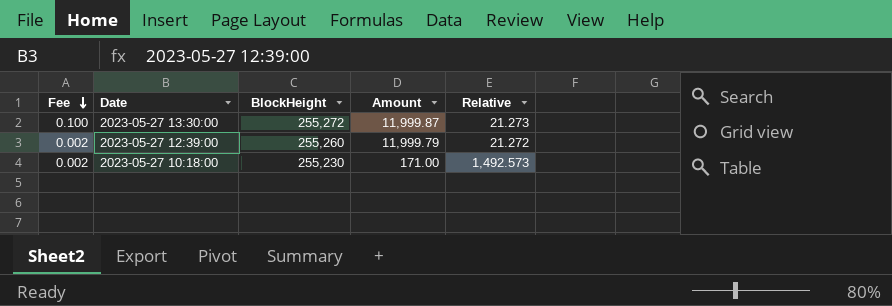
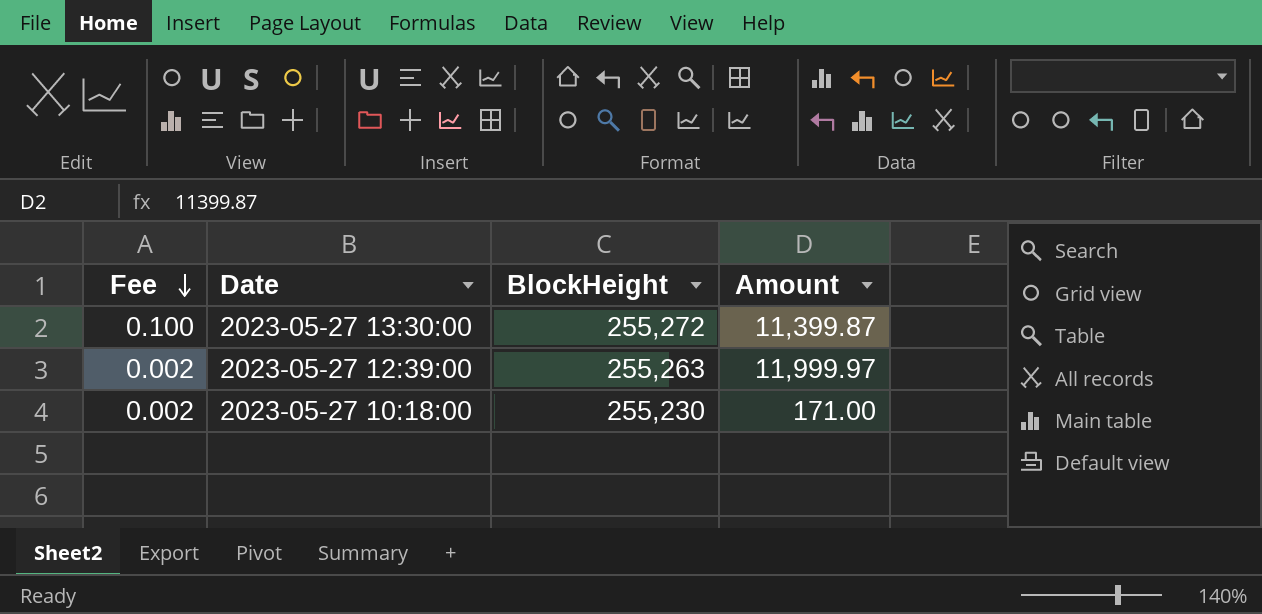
column Relative | formula: [BlockHeight] / [Amount] -> none
2023-05-27 13:30:00 | Amount: 11,999.87 -> 11,399.87
2023-05-27 12:39:00 | BlockHeight: 255,260 -> 255,263
2023-05-27 12:39:00 | Amount: 11,999.79 -> 11,999.97

